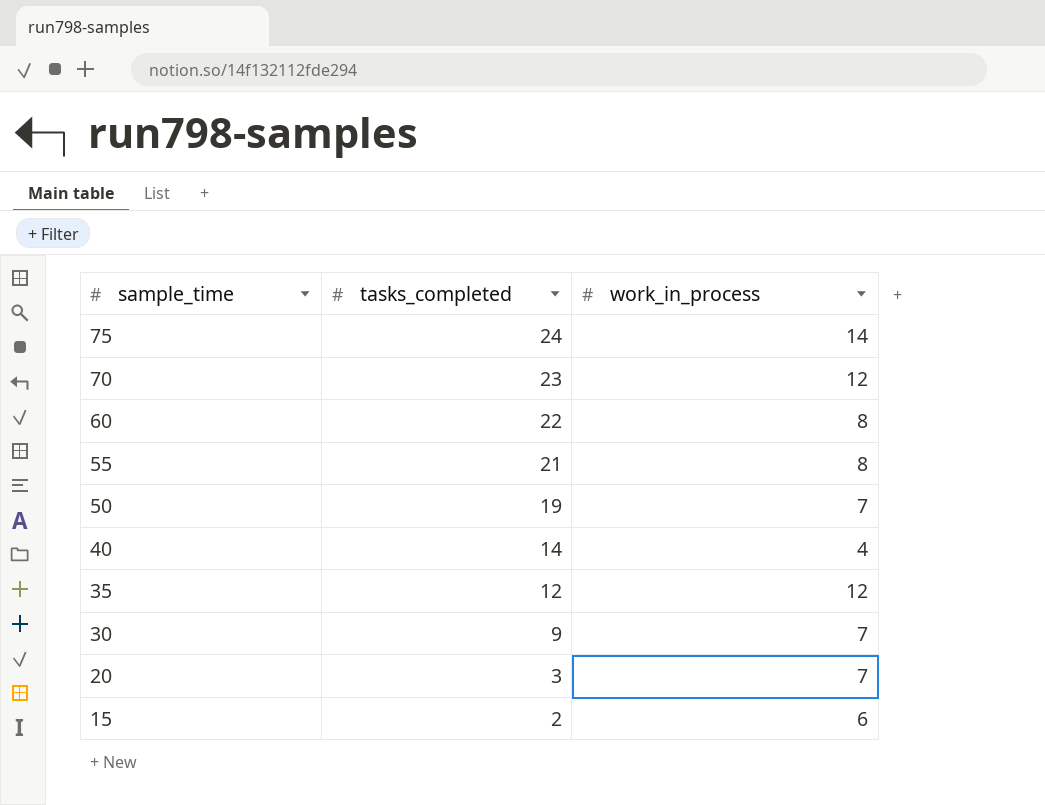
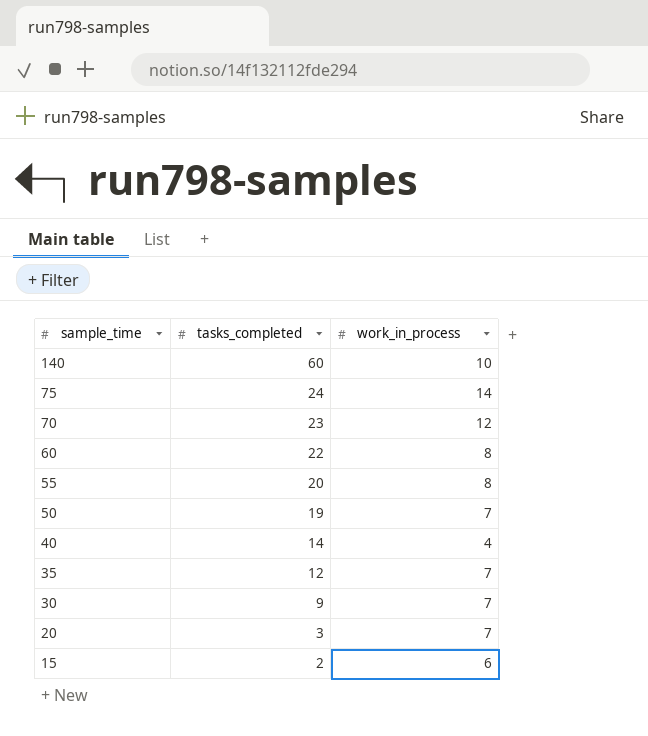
row 140: none -> 60 | 10
55 | tasks_completed: 21 -> 20
35 | work_in_process: 12 -> 7

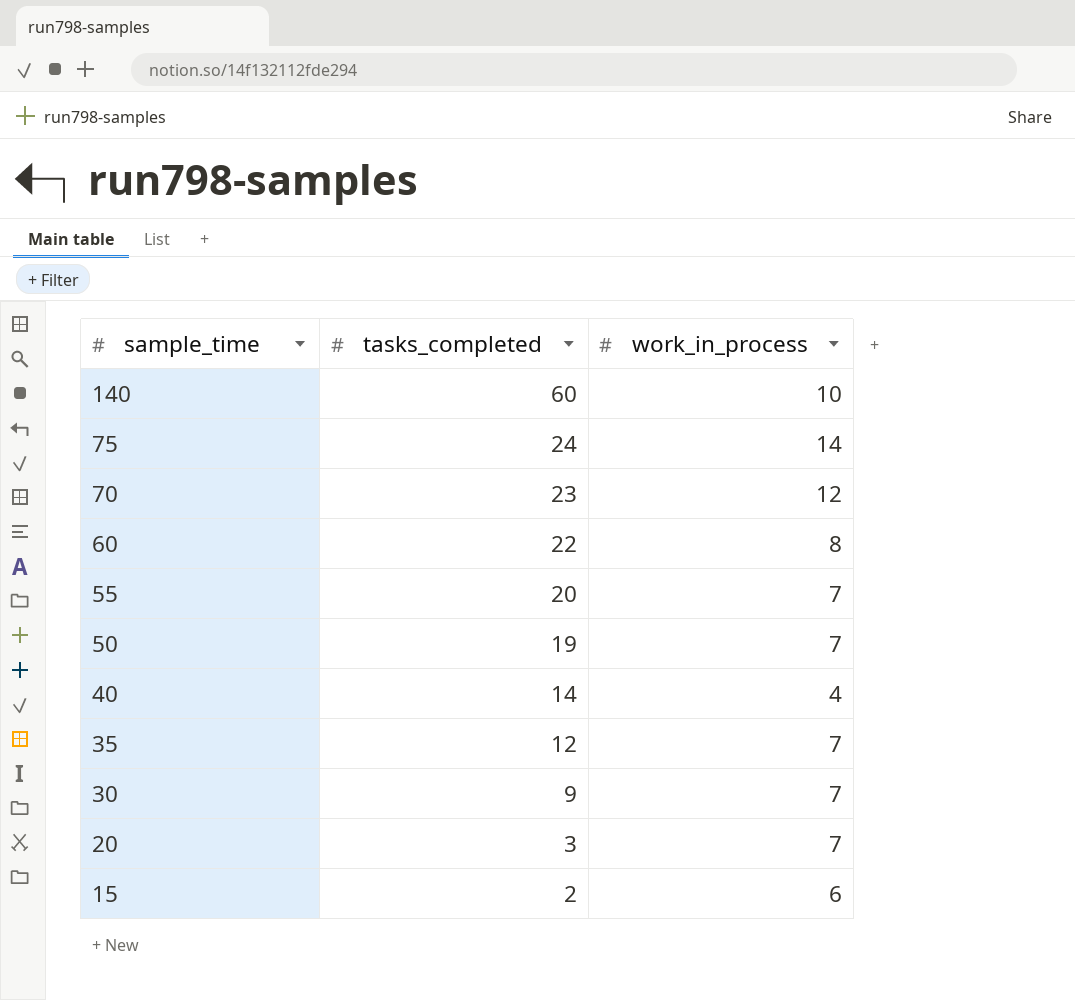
55 | work_in_process: 8 -> 7

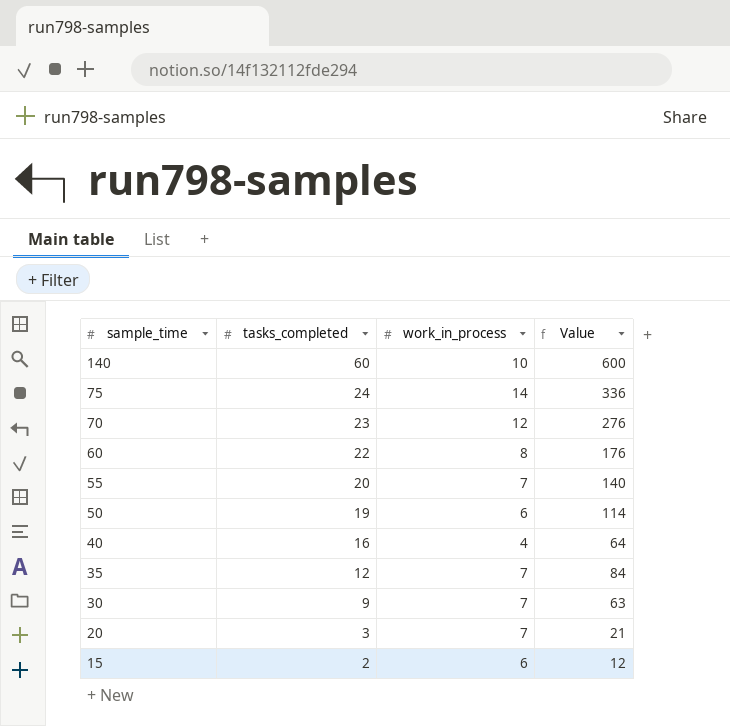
column Value | formula: none -> [tasks_completed] * [work_in_process]
50 | work_in_process: 7 -> 6
40 | tasks_completed: 14 -> 16

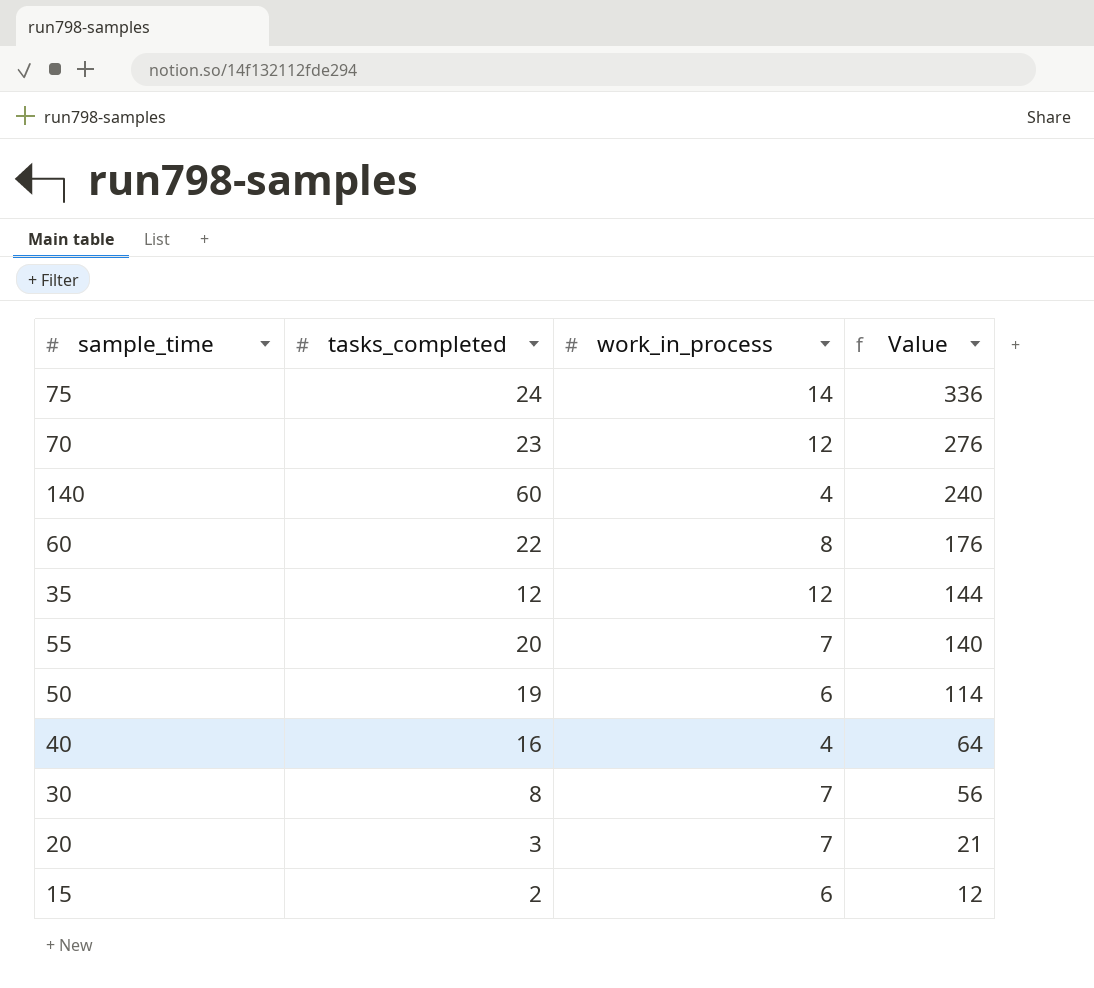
row order: sample_time descending -> Value descending
140 | work_in_process: 10 -> 4
140 | Value: 600 -> 240
35 | work_in_process: 7 -> 12
35 | Value: 84 -> 144
30 | tasks_completed: 9 -> 8
30 | Value: 63 -> 56

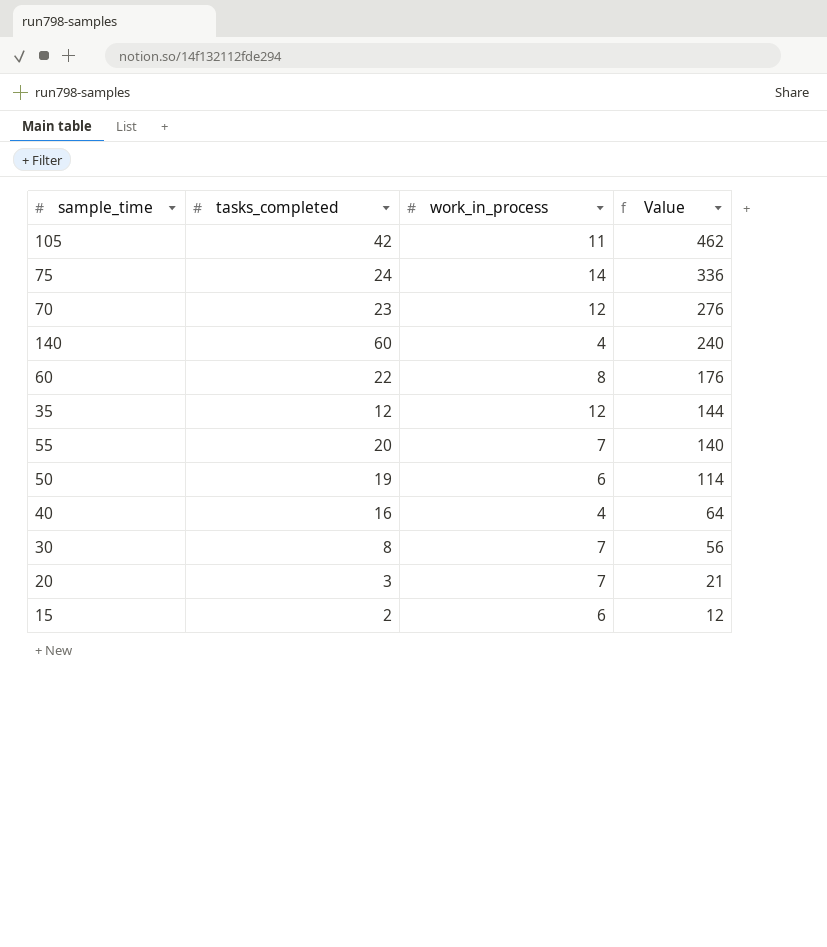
row 105: none -> 42 | 11 | 462

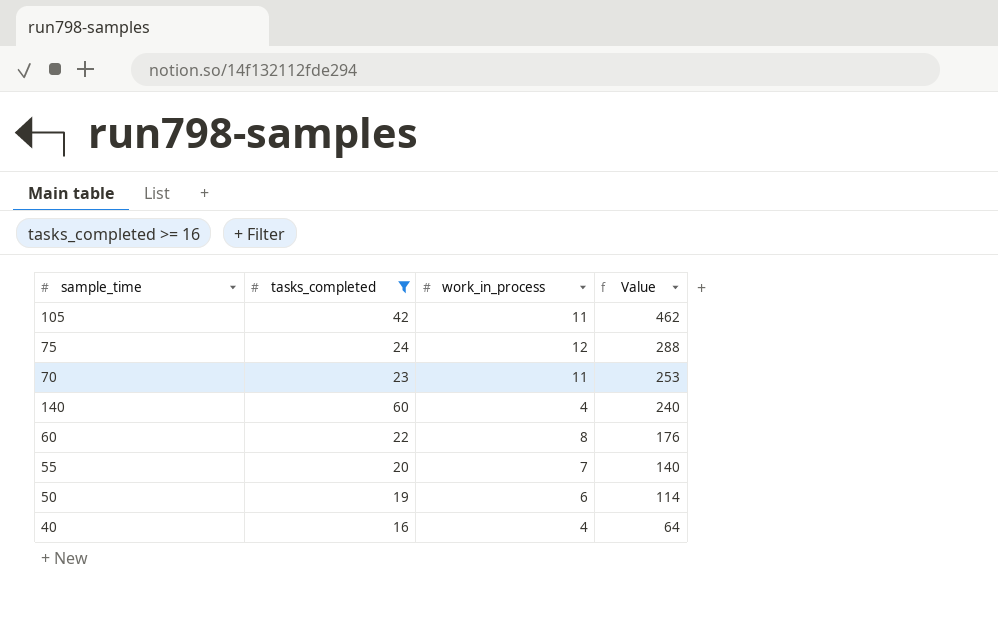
filter: none -> tasks_completed >= 16
75 | work_in_process: 14 -> 12
75 | Value: 336 -> 288
70 | work_in_process: 12 -> 11
70 | Value: 276 -> 253

